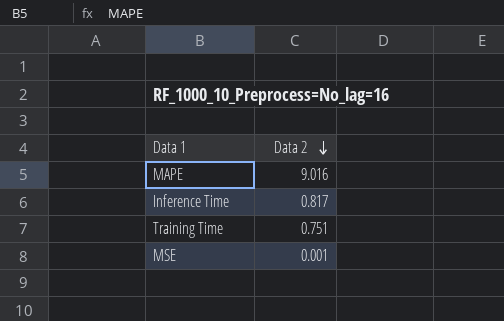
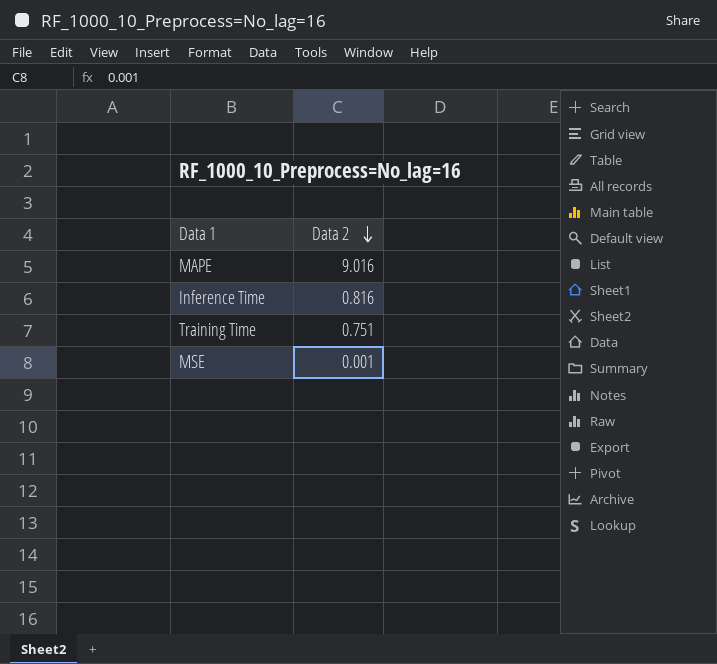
Inference Time | Data 2: 0.817 -> 0.816

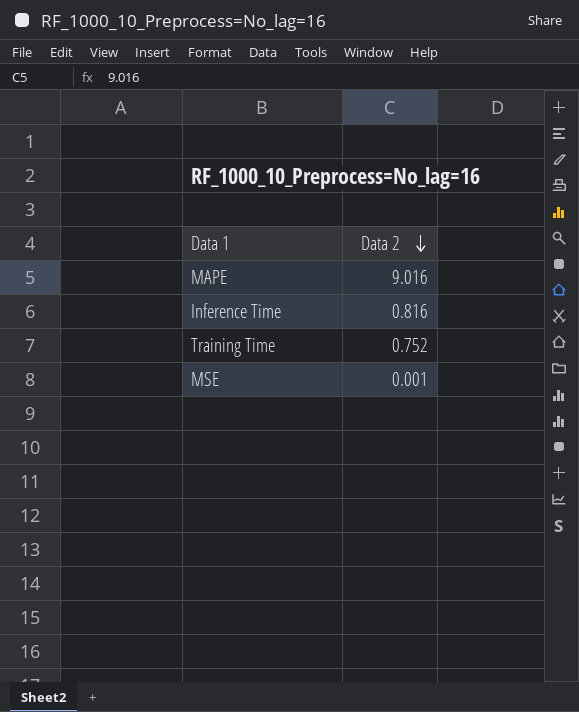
Training Time | Data 2: 0.751 -> 0.752

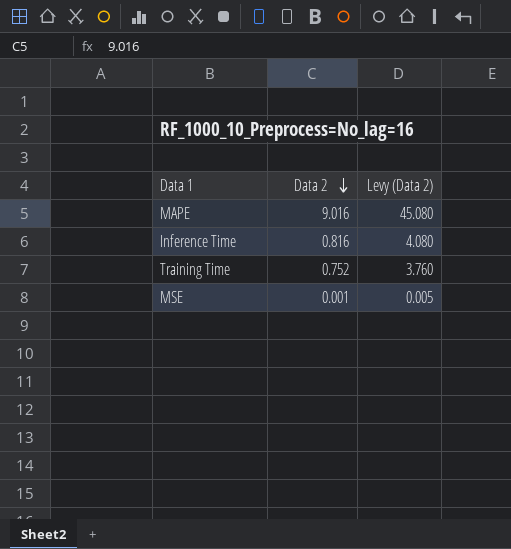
column Levy (Data 2) | formula: none -> [Data 2] * 5

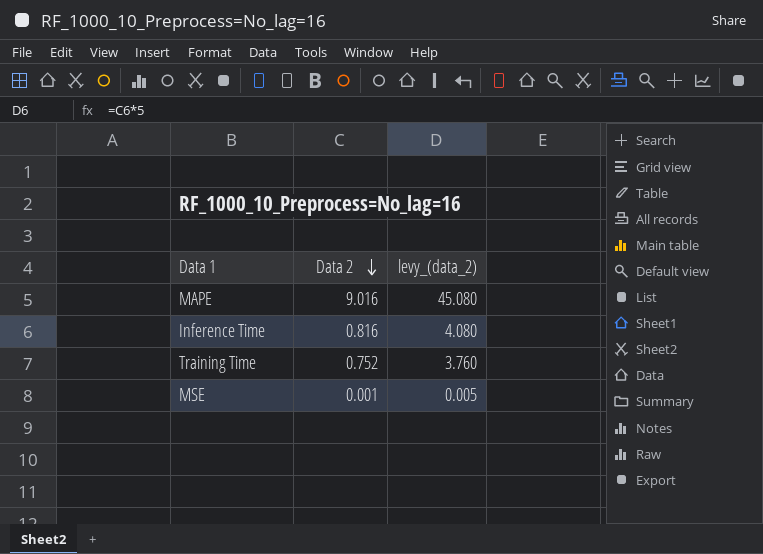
column name: Levy (Data 2) -> levy_(data_2)

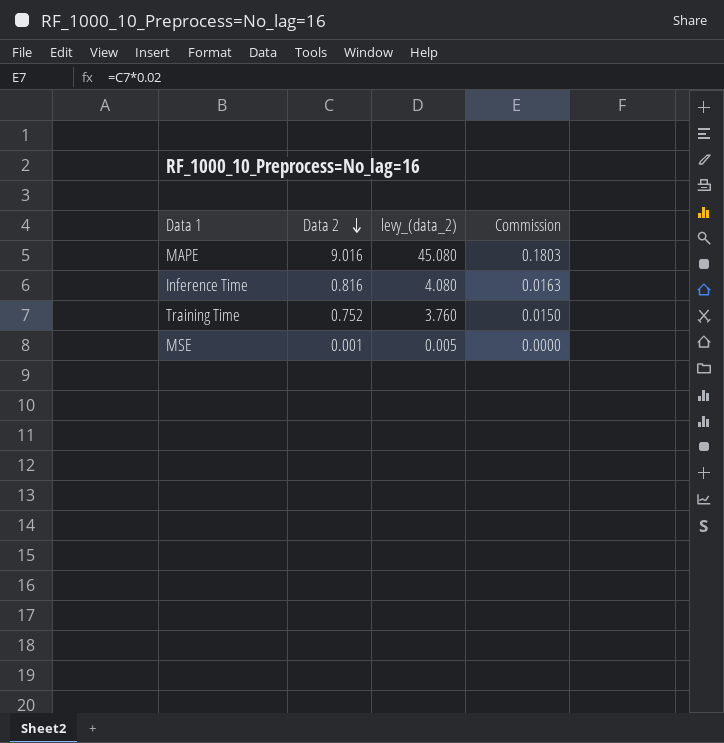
column Commission | formula: none -> [Data 2] * 0.02

